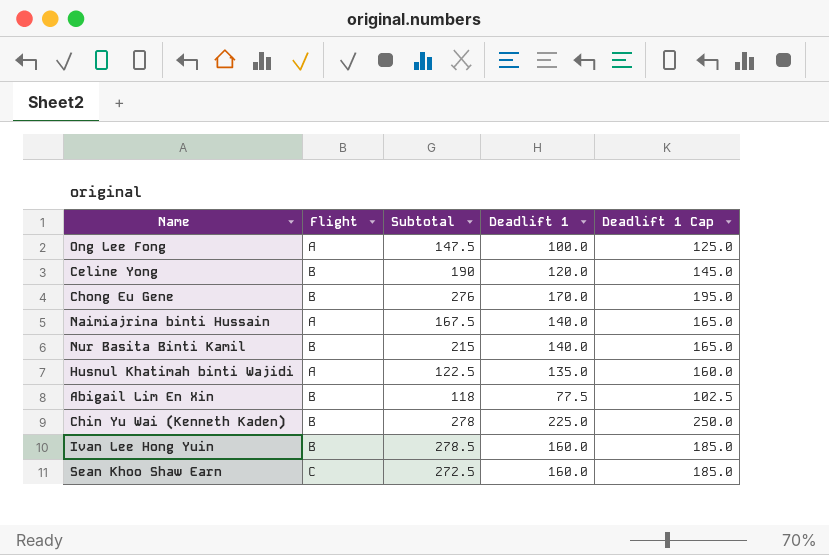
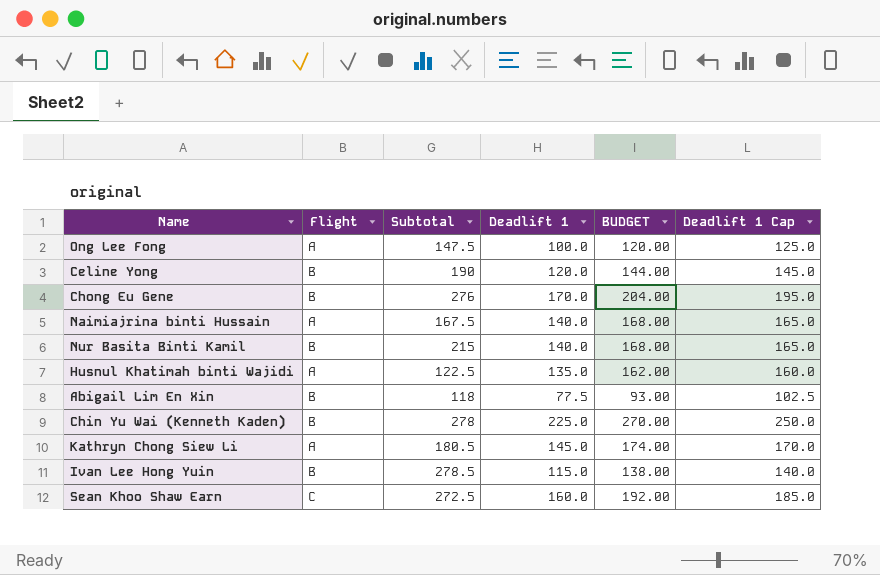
column BUDGET | formula: none -> [Deadlift 1] * 1.2
row Kathryn Chong Siew Li: none -> A | 180.5 | 145.0 | 174.00 | 170.0
Ivan Lee Hong Yuin | Deadlift 1: 160.0 -> 115.0
Ivan Lee Hong Yuin | Deadlift 1 Cap: 185.0 -> 140.0

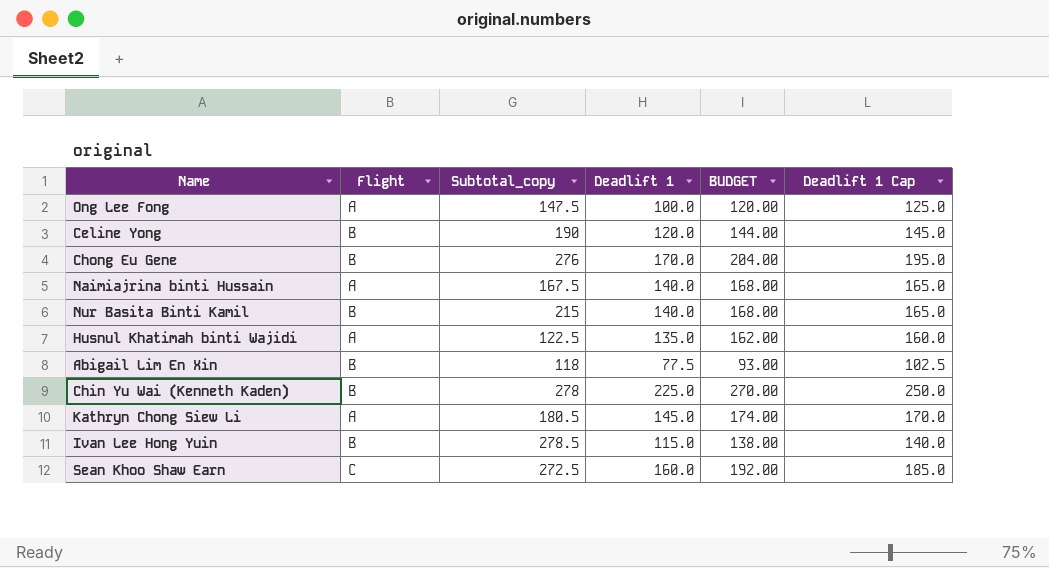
column name: Subtotal -> Subtotal_copy

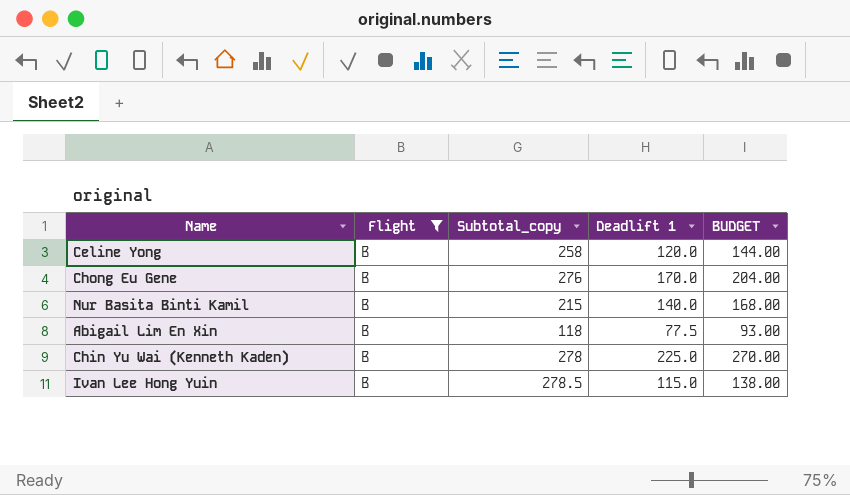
filter: none -> Flight = B
column Deadlift 1 Cap | formula: [Deadlift 1] + 25 -> none
Celine Yong | Subtotal_copy: 190 -> 258

